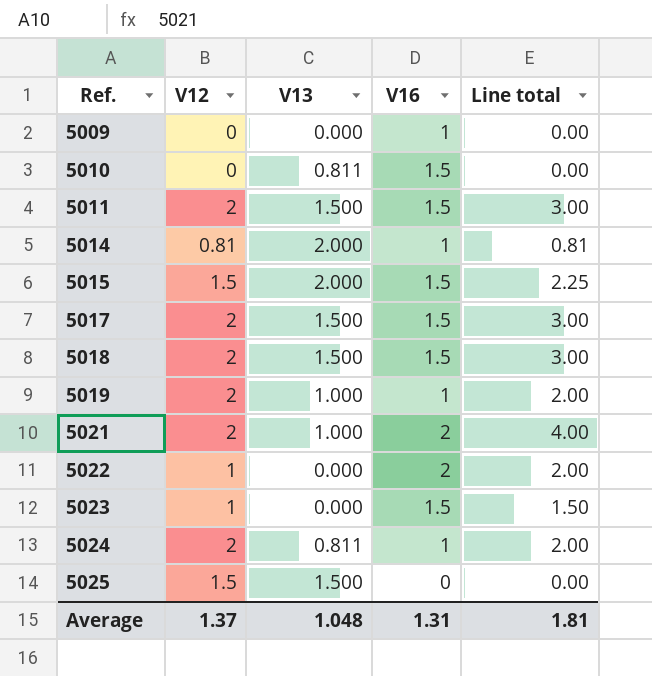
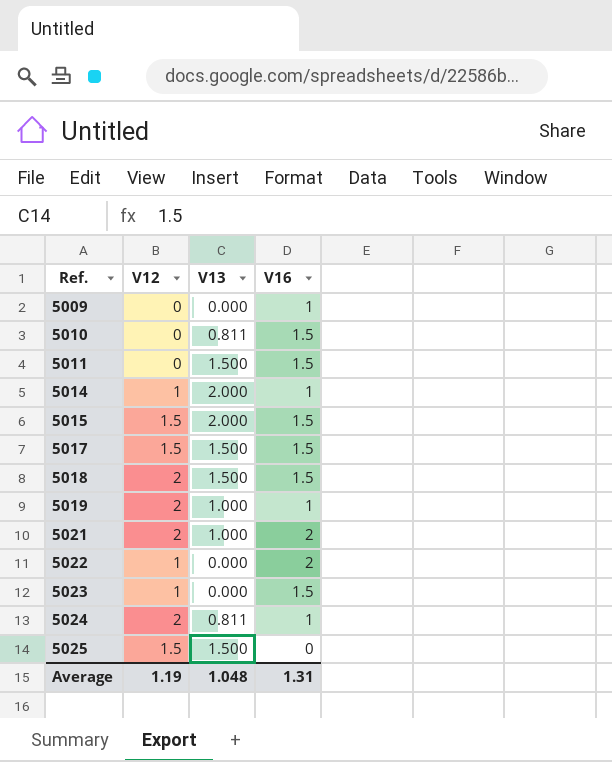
column Line total | formula: [V12] * [V16] -> none
5011 | V12: 2 -> 0
5014 | V12: 0.81 -> 1
5017 | V12: 2 -> 1.5
Average | V12: 1.37 -> 1.19

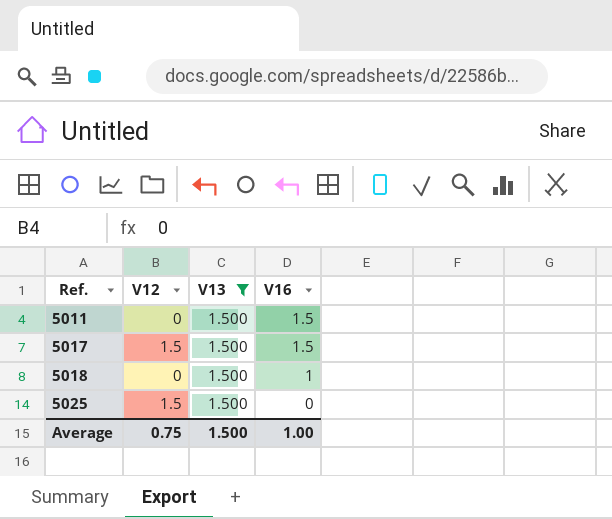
filter: none -> V13 = 1.500
5018 | V12: 2 -> 0
5018 | V16: 1.5 -> 1
Average | V12: 1.19 -> 0.75
Average | V13: 1.048 -> 1.500
Average | V16: 1.31 -> 1.00

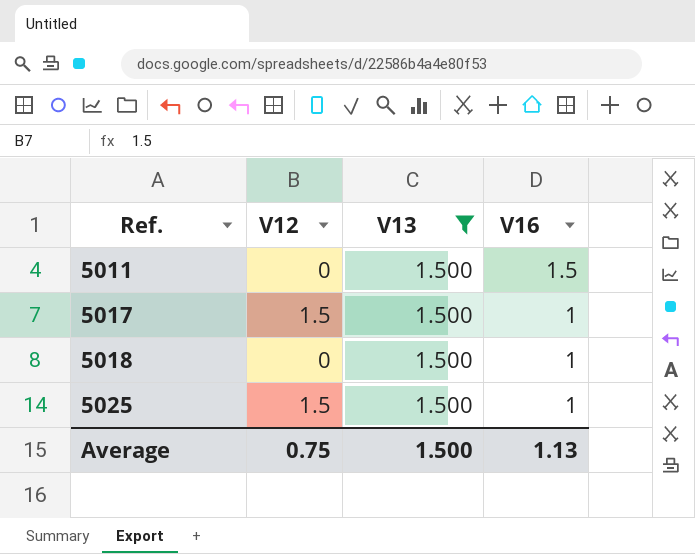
5017 | V16: 1.5 -> 1
5025 | V16: 0 -> 1
Average | V16: 1.00 -> 1.13

